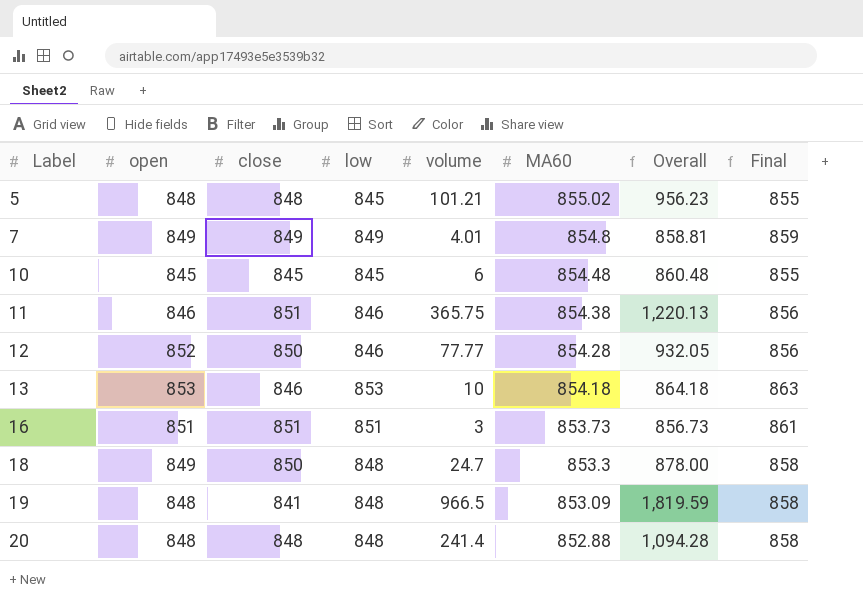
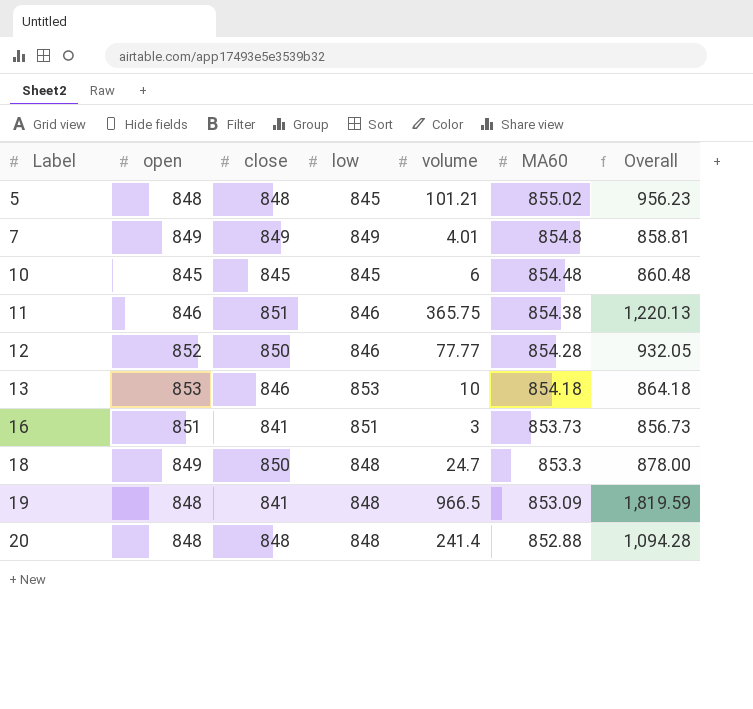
column Final | formula: [low] + 10 -> none
16 | close: 851 -> 841

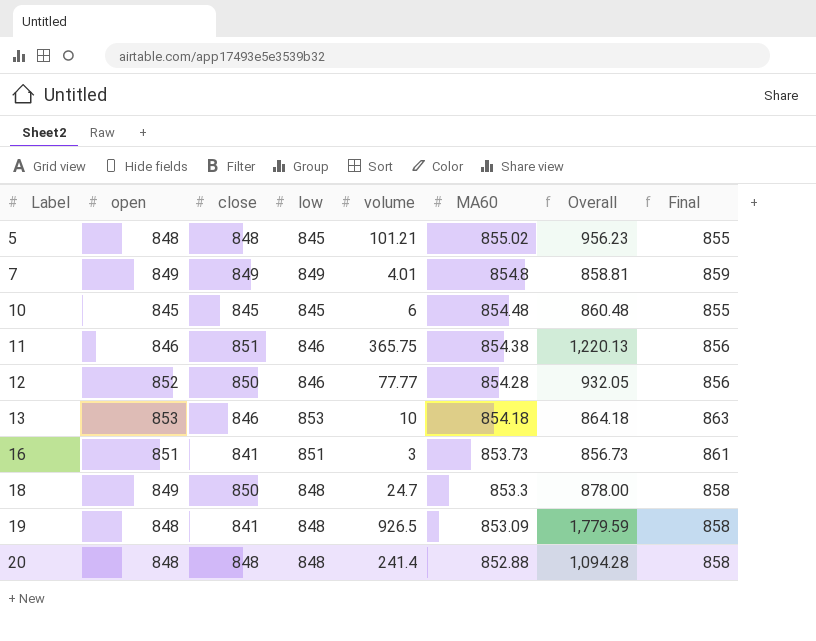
column Final | formula: none -> [low] + 10
19 | volume: 966.5 -> 926.5
19 | Overall: 1,819.59 -> 1,779.59

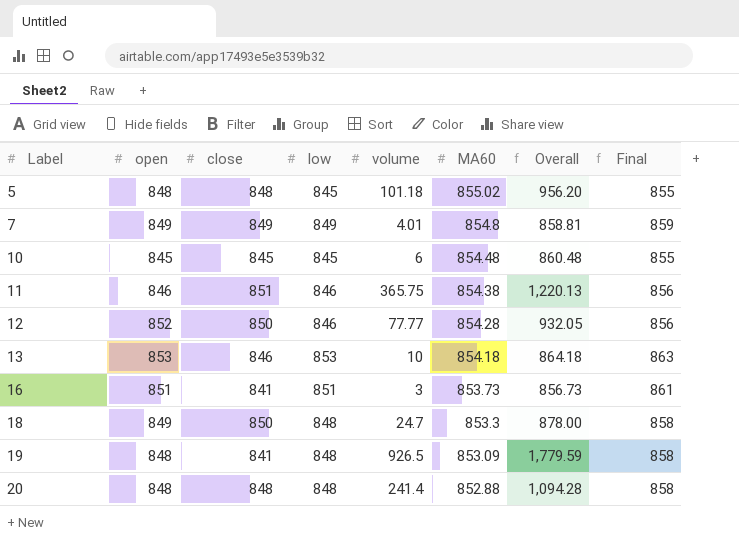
5 | volume: 101.21 -> 101.18
5 | Overall: 956.23 -> 956.20

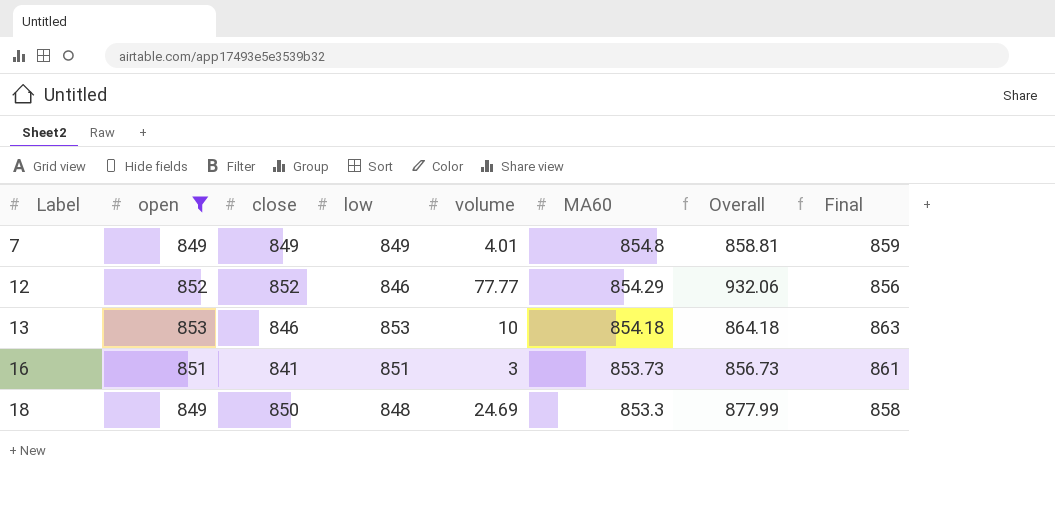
filter: none -> open >= 849
12 | close: 850 -> 852
12 | MA60: 854.28 -> 854.29
12 | Overall: 932.05 -> 932.06
18 | volume: 24.7 -> 24.69
18 | Overall: 878.00 -> 877.99

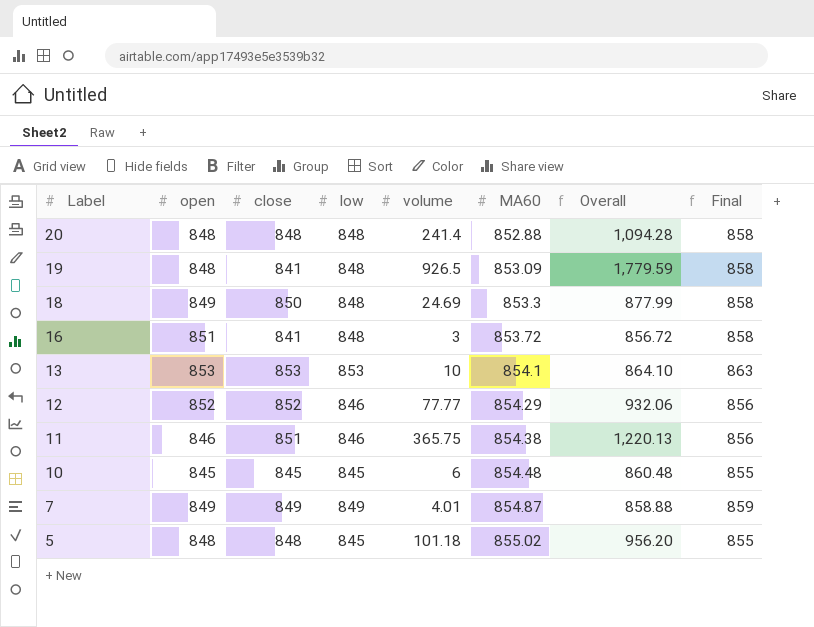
filter: open >= 849 -> none
row order: Label ascending -> Label descending
16 | low: 851 -> 848
16 | MA60: 853.73 -> 853.72
16 | Overall: 856.73 -> 856.72
16 | Final: 861 -> 858
13 | close: 846 -> 853
13 | MA60: 854.18 -> 854.1
13 | Overall: 864.18 -> 864.10
7 | MA60: 854.8 -> 854.87
7 | Overall: 858.81 -> 858.88

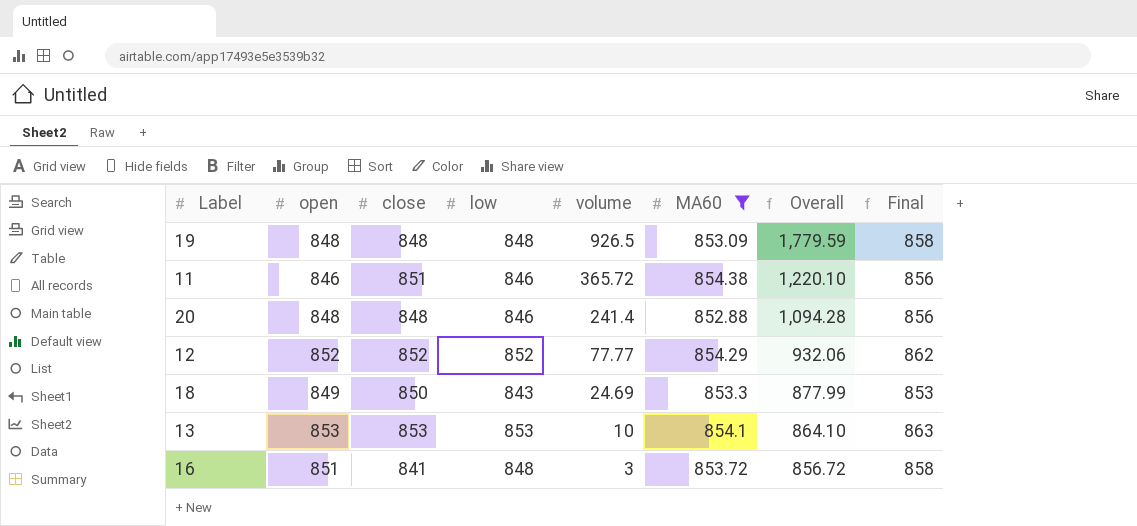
filter: none -> MA60 <= 854.38
row order: Label descending -> volume descending
19 | close: 841 -> 848
11 | volume: 365.75 -> 365.72
11 | Overall: 1,220.13 -> 1,220.10
20 | low: 848 -> 846
20 | Final: 858 -> 856
12 | low: 846 -> 852
12 | Final: 856 -> 862
18 | low: 848 -> 843
18 | Final: 858 -> 853

